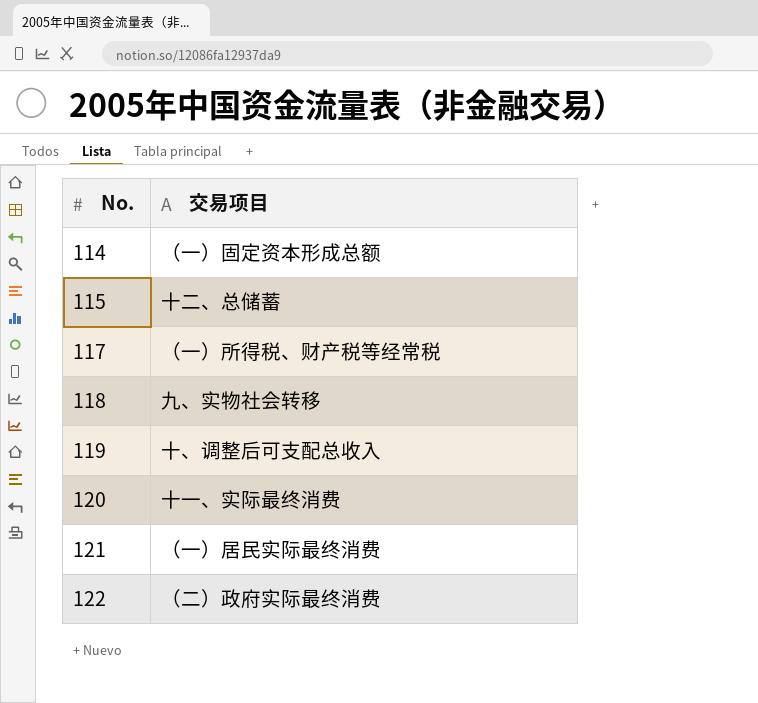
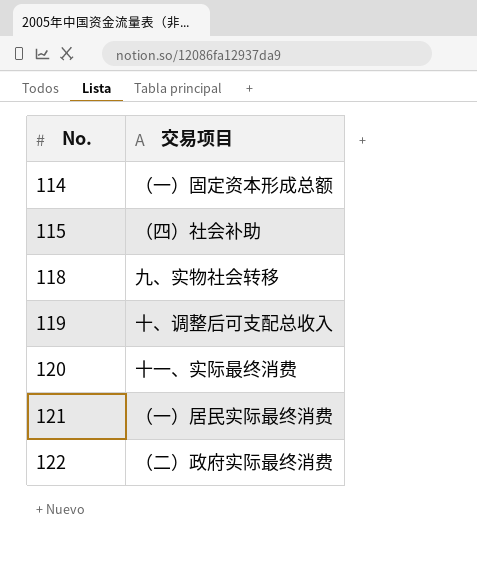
row 117: （一）所得税、财产税等经常税 -> none
115 | 交易项目: 十二、总储蓄 -> （四）社会补助

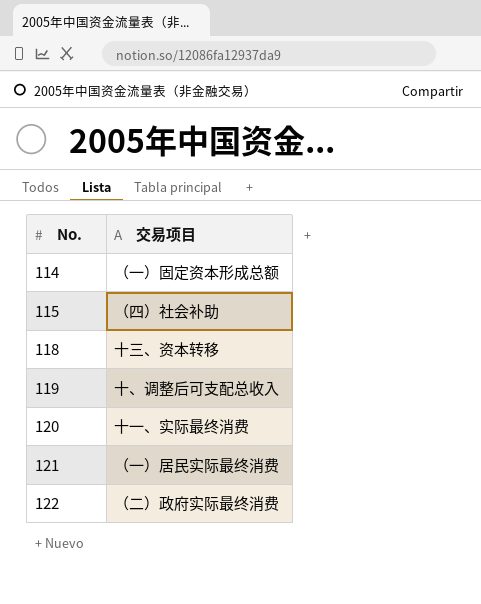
118 | 交易项目: 九、实物社会转移 -> 十三、资本转移

